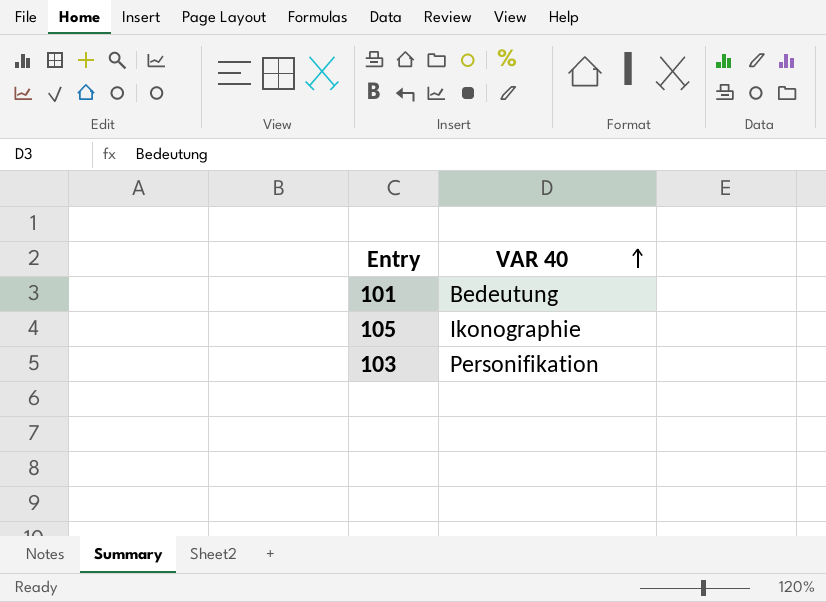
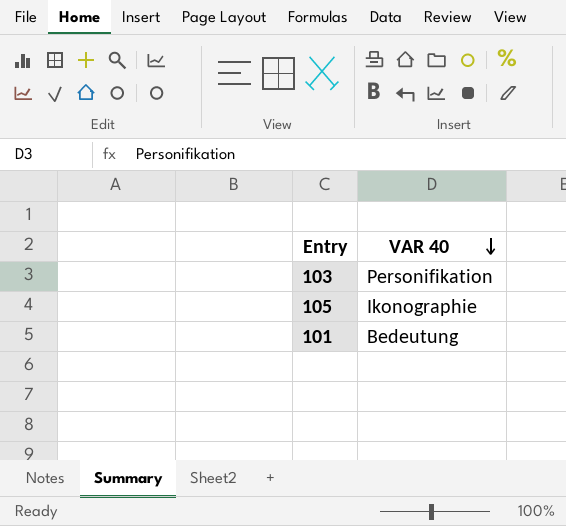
row order: VAR 40 ascending -> VAR 40 descending

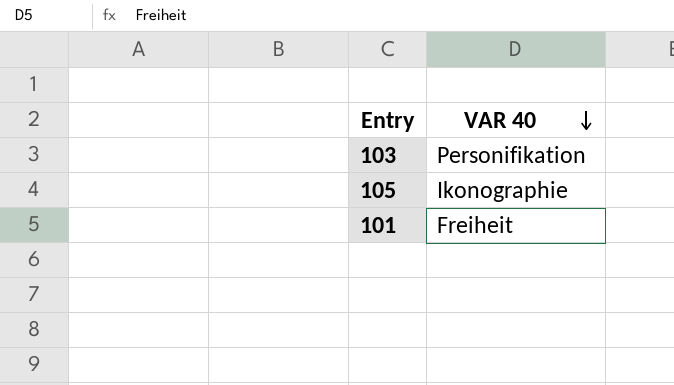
101 | VAR 40: Bedeutung -> Freiheit

